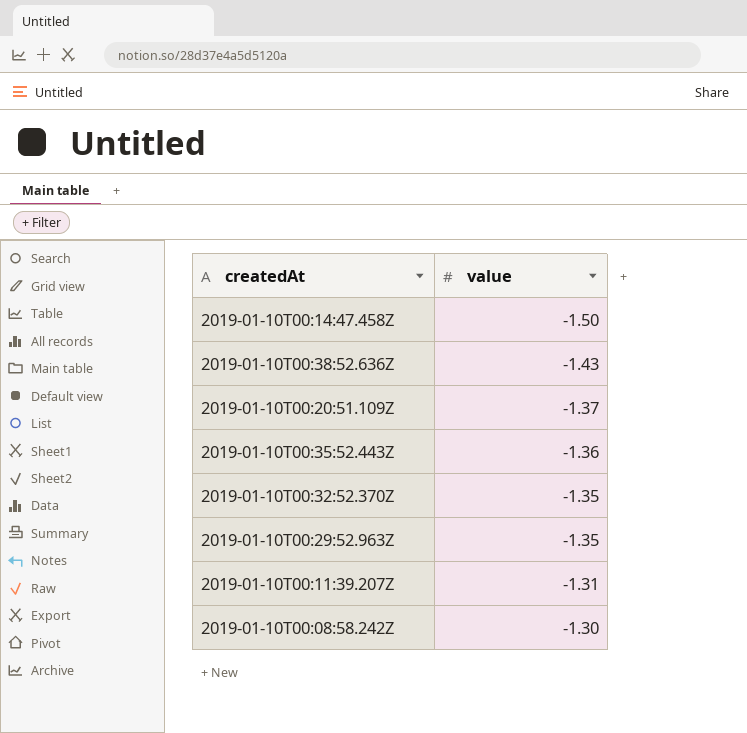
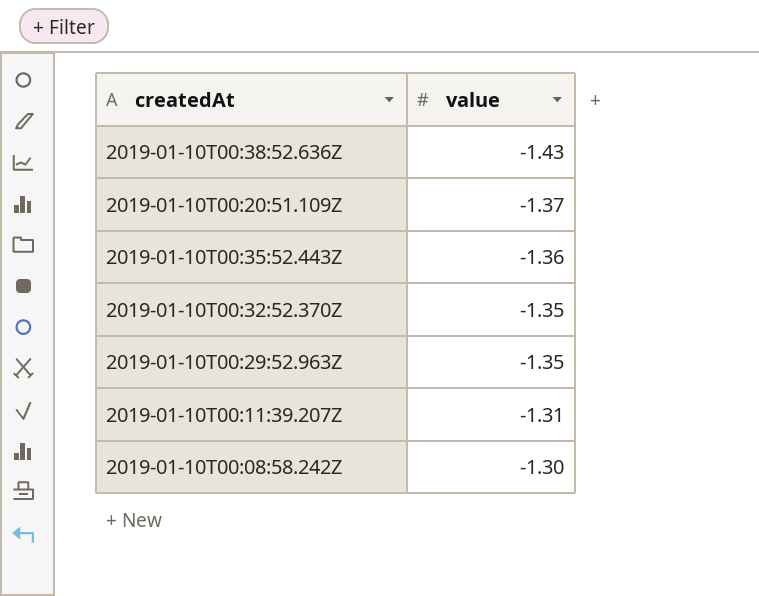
row 2019-01-10T00:14:47.458Z: -1.50 -> none

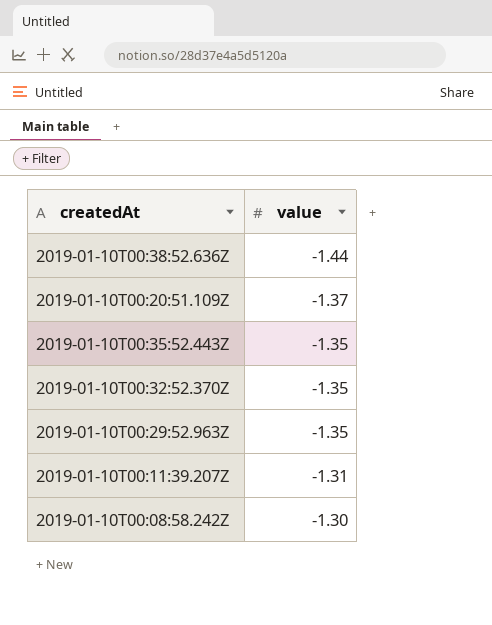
2019-01-10T00:38:52.636Z | value: -1.43 -> -1.44
2019-01-10T00:35:52.443Z | value: -1.36 -> -1.35

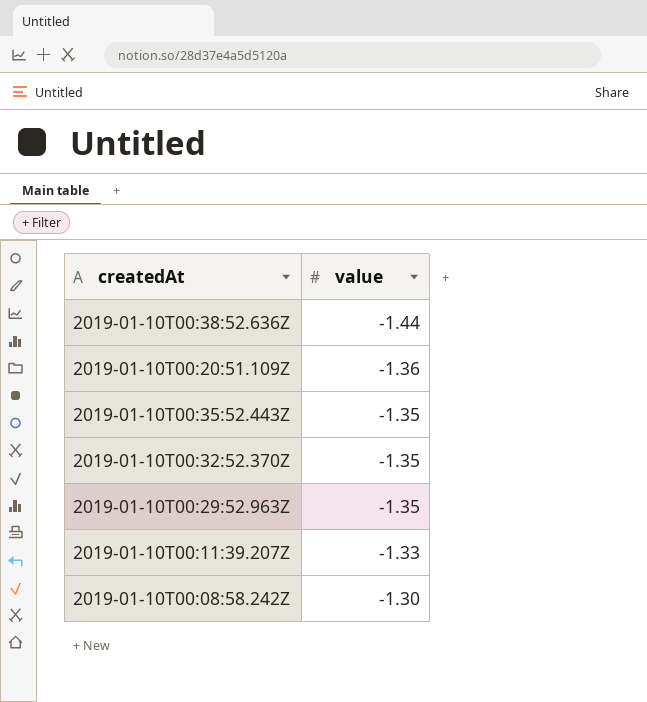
2019-01-10T00:20:51.109Z | value: -1.37 -> -1.36
2019-01-10T00:11:39.207Z | value: -1.31 -> -1.33

